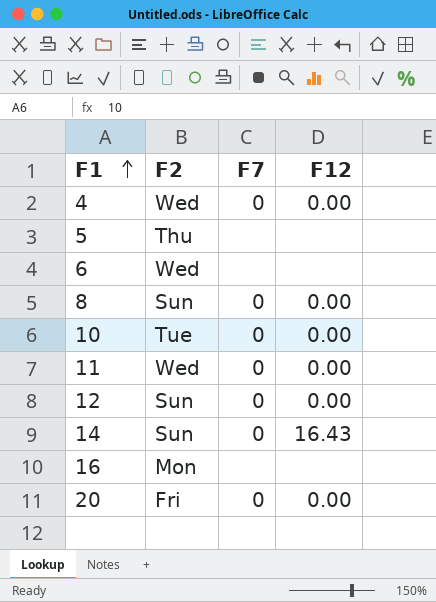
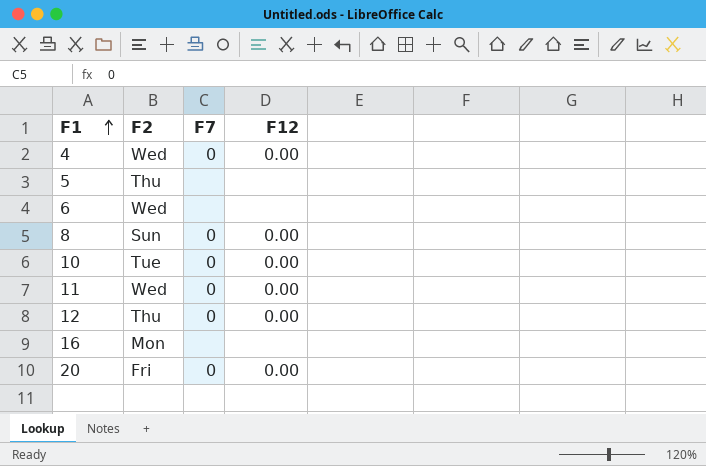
row 14: Sun | 0 | 16.43 -> none
12 | F2: Sun -> Thu

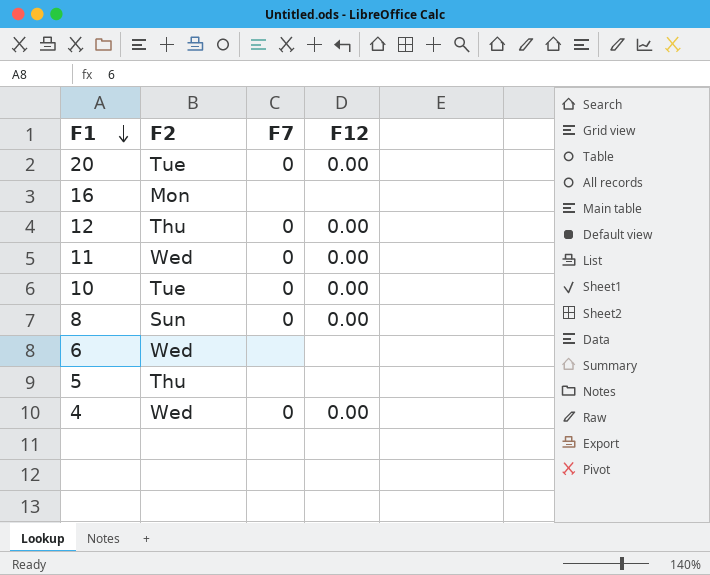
row order: F1 ascending -> F1 descending
20 | F2: Fri -> Tue

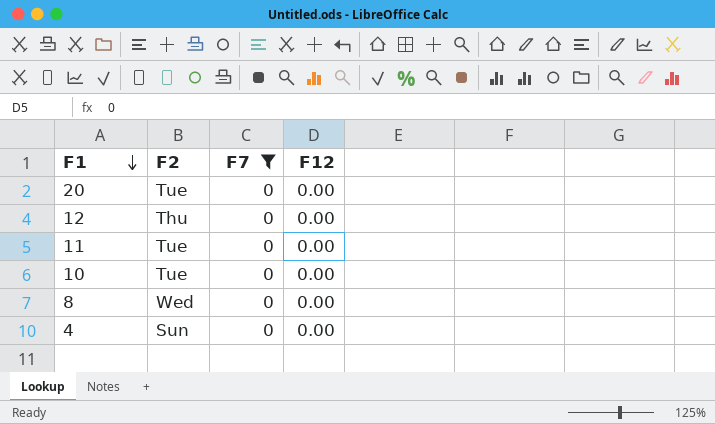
filter: none -> F7 = 0
11 | F2: Wed -> Tue
8 | F2: Sun -> Wed
4 | F2: Wed -> Sun

